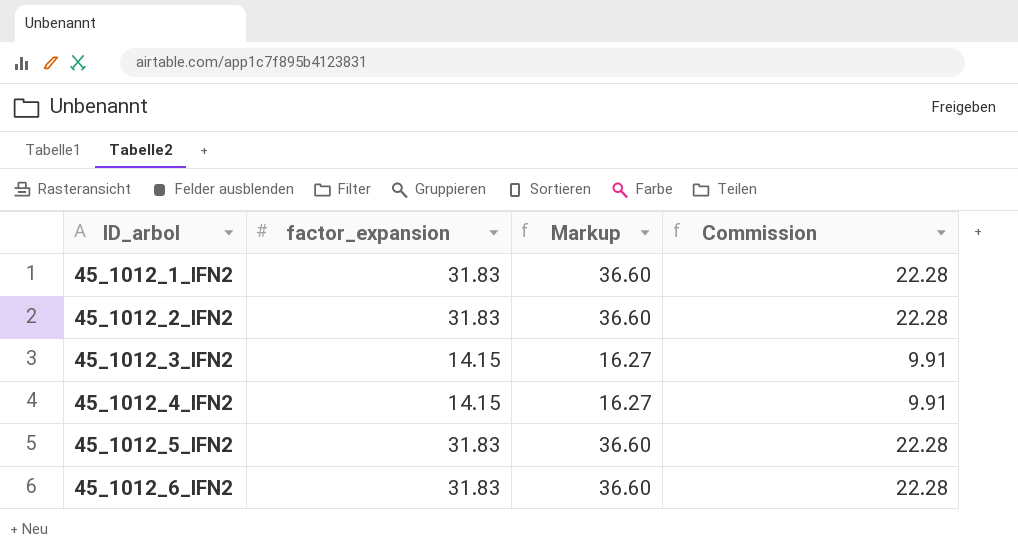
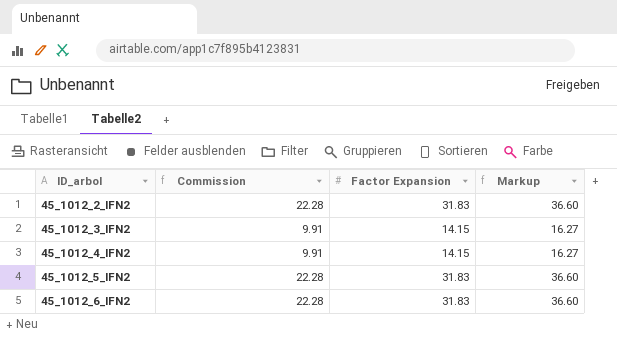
column Commission | position: 4 -> 2
column name: factor_expansion -> Factor Expansion
row 45_1012_1_IFN2: 31.83 | 36.60 | 22.28 -> none

